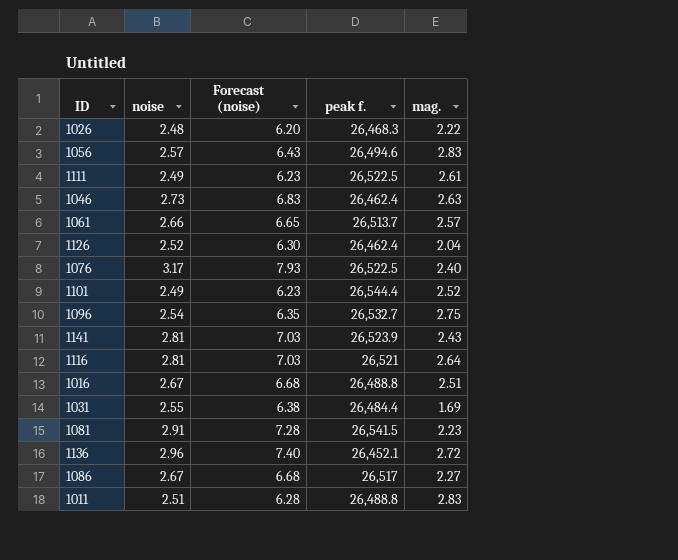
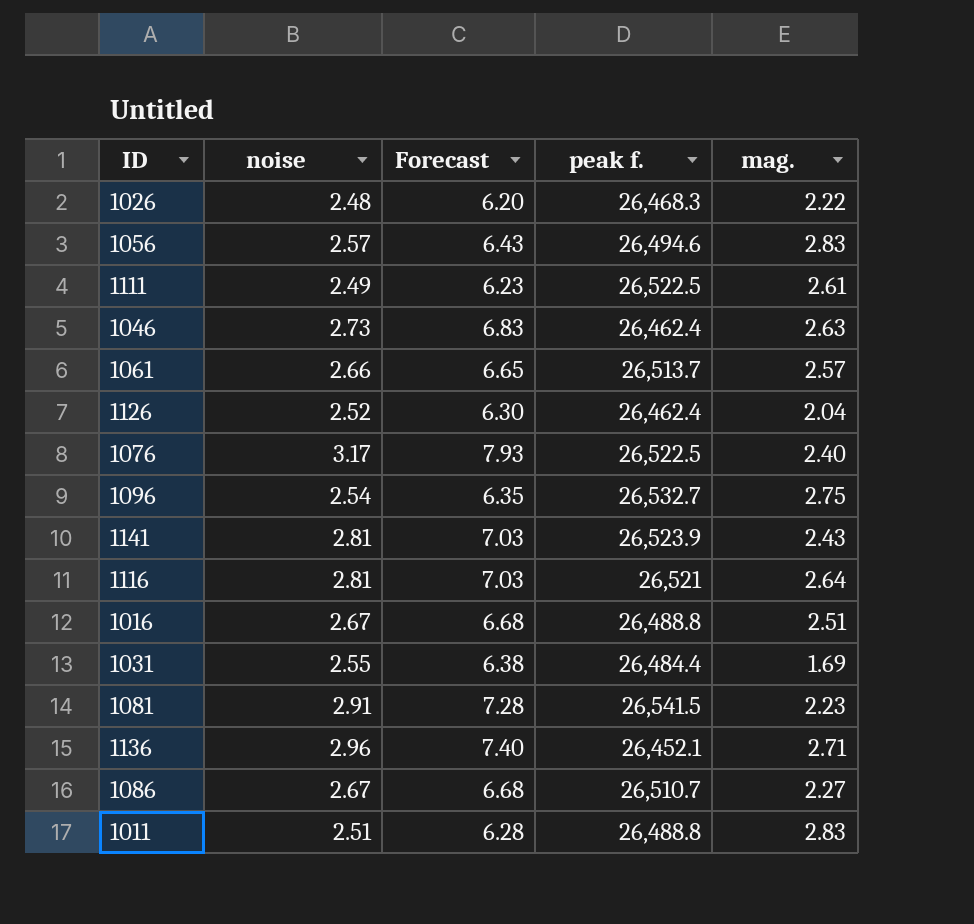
column name: Forecast (noise) -> Forecast
row 1101: 2.49 | 6.23 | 26,544.4 | 2.52 -> none
1136 | mag.: 2.72 -> 2.71
1086 | peak f.: 26,517 -> 26,510.7

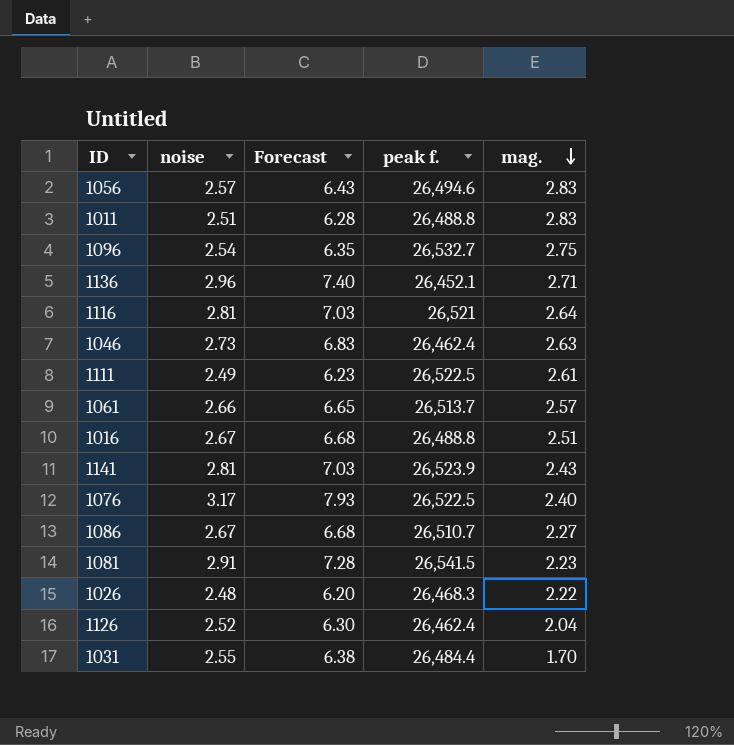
row order: none -> mag. descending
1031 | mag.: 1.69 -> 1.70

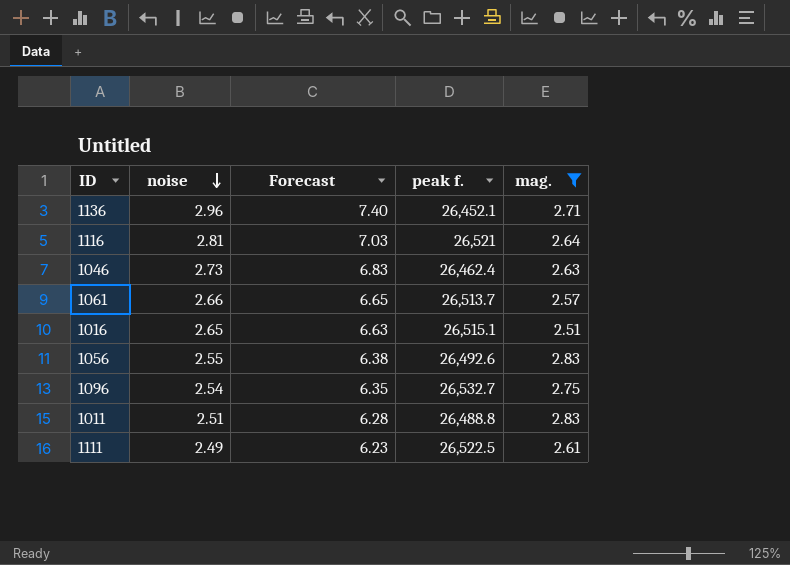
filter: none -> mag. >= 2.51
row order: mag. descending -> noise descending
1016 | noise: 2.67 -> 2.65
1016 | Forecast: 6.68 -> 6.63
1016 | peak f.: 26,488.8 -> 26,515.1
1056 | noise: 2.57 -> 2.55
1056 | Forecast: 6.43 -> 6.38
1056 | peak f.: 26,494.6 -> 26,492.6

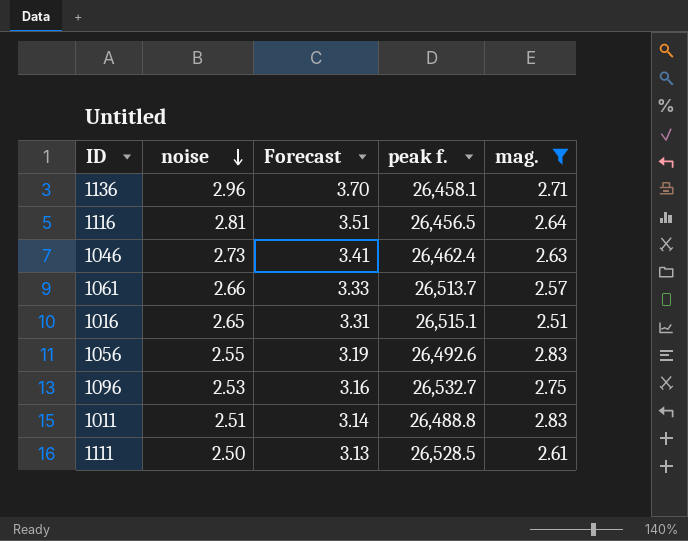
column Forecast | formula: [noise] * 2.5 -> [noise] * 1.25
1136 | peak f.: 26,452.1 -> 26,458.1
1116 | peak f.: 26,521 -> 26,456.5
1096 | noise: 2.54 -> 2.53
1111 | noise: 2.49 -> 2.50
1111 | peak f.: 26,522.5 -> 26,528.5

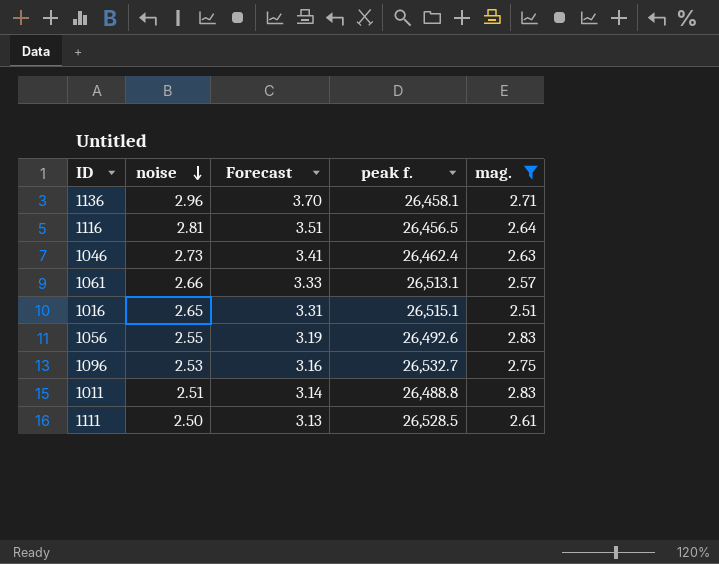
1061 | peak f.: 26,513.7 -> 26,513.1

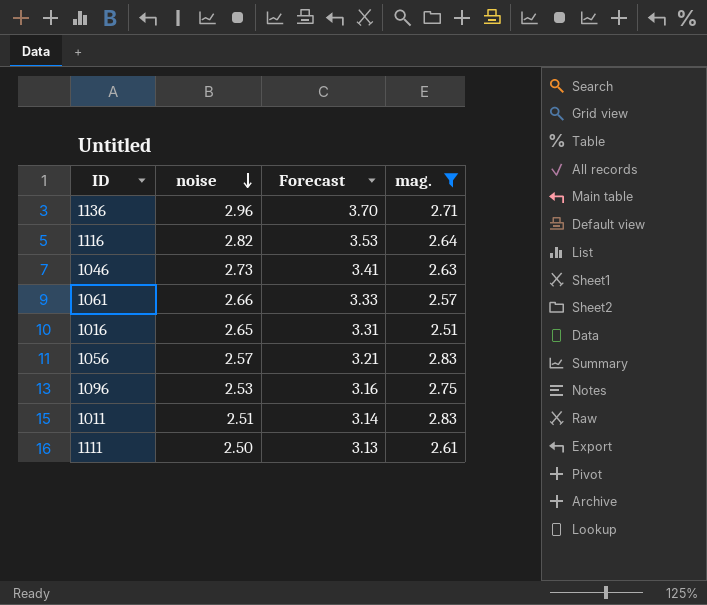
column peak f. | position: 4 -> none
1116 | noise: 2.81 -> 2.82
1116 | Forecast: 3.51 -> 3.53
1056 | noise: 2.55 -> 2.57
1056 | Forecast: 3.19 -> 3.21

